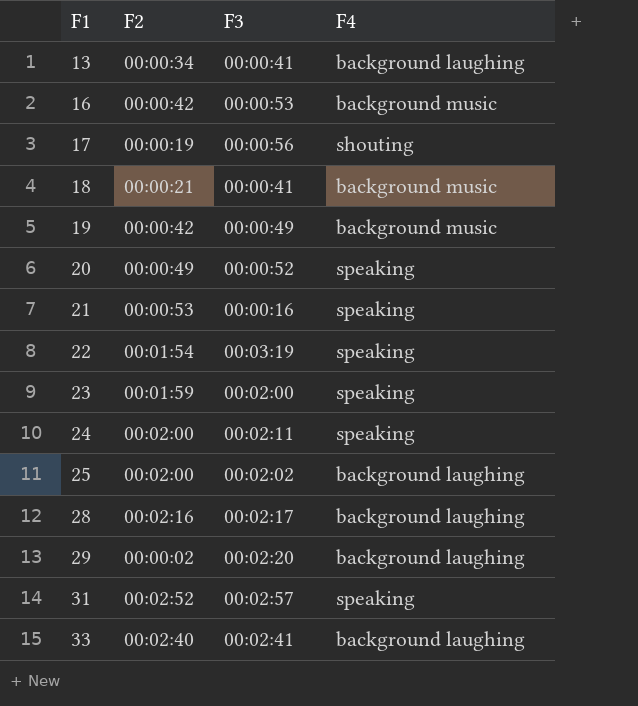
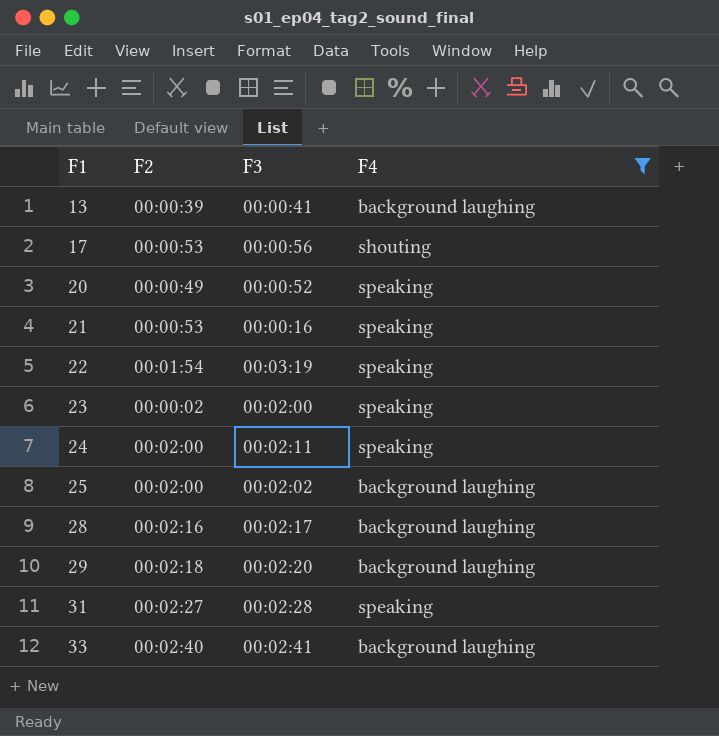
filter: none -> F4 != background music
13 | F2: 00:00:34 -> 00:00:39
17 | F2: 00:00:19 -> 00:00:53
23 | F2: 00:01:59 -> 00:00:02
29 | F2: 00:00:02 -> 00:02:18
31 | F2: 00:02:52 -> 00:02:27
31 | F3: 00:02:57 -> 00:02:28

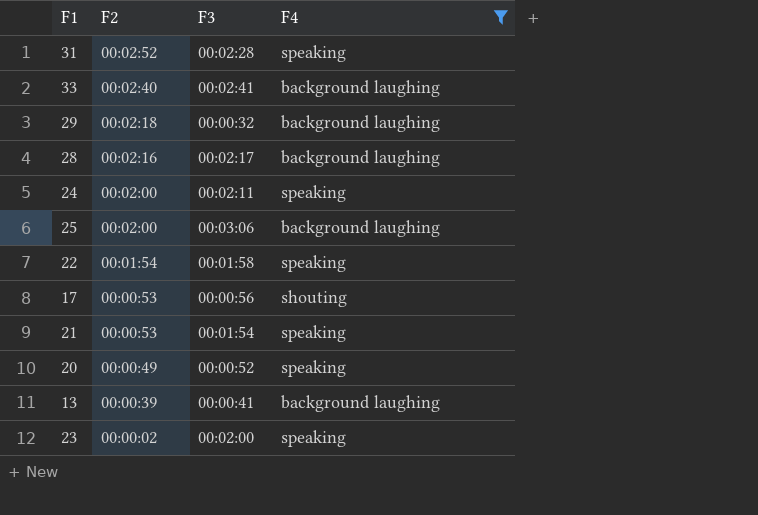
row order: F1 ascending -> F2 descending
31 | F2: 00:02:27 -> 00:02:52
29 | F3: 00:02:20 -> 00:00:32
25 | F3: 00:02:02 -> 00:03:06
22 | F3: 00:03:19 -> 00:01:58
21 | F3: 00:00:16 -> 00:01:54

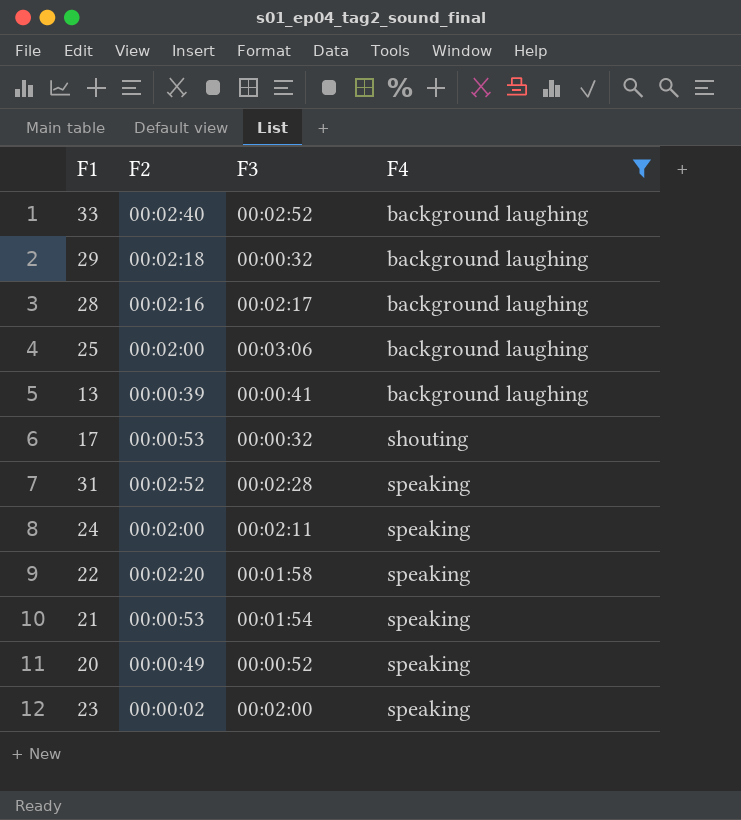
row order: F2 descending -> F4 ascending
33 | F3: 00:02:41 -> 00:02:52
17 | F3: 00:00:56 -> 00:00:32
22 | F2: 00:01:54 -> 00:02:20

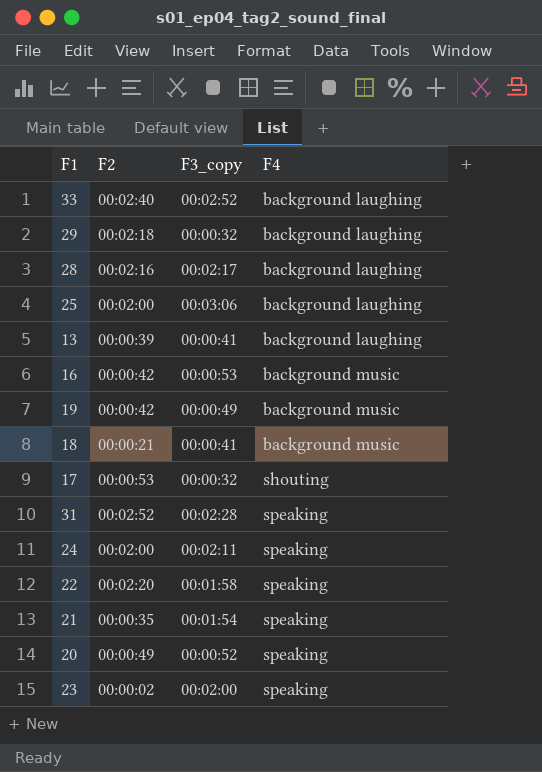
filter: F4 != background music -> none
column name: F3 -> F3_copy
21 | F2: 00:00:53 -> 00:00:35

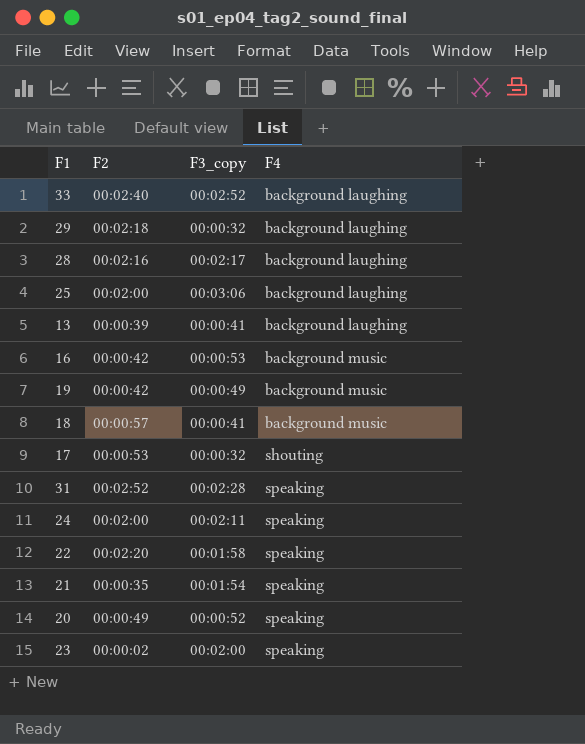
18 | F2: 00:00:21 -> 00:00:57

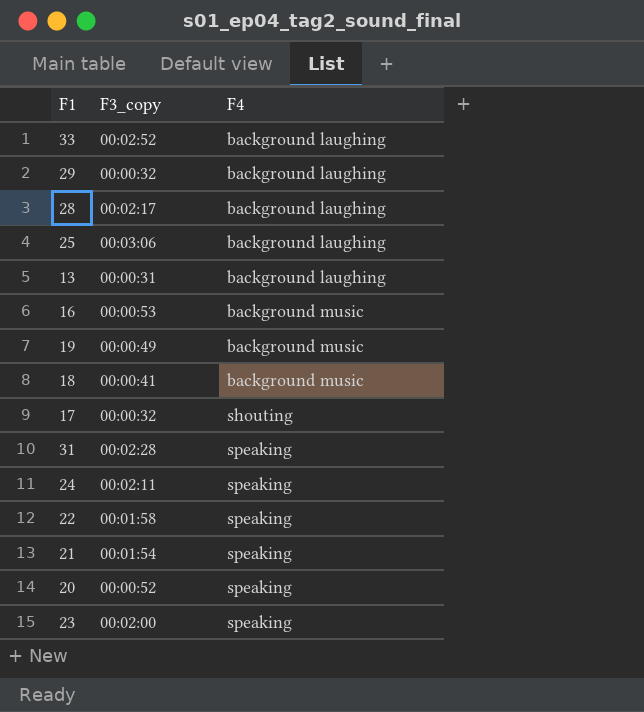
column F2 | position: 2 -> none
13 | F3_copy: 00:00:41 -> 00:00:31

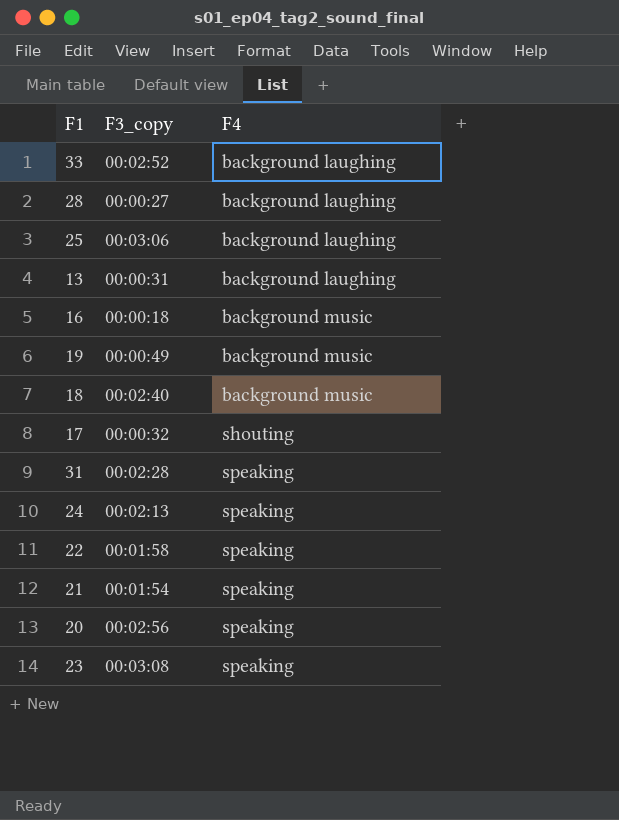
row 29: 00:00:32 | background laughing -> none
28 | F3_copy: 00:02:17 -> 00:00:27
16 | F3_copy: 00:00:53 -> 00:00:18
18 | F3_copy: 00:00:41 -> 00:02:40
24 | F3_copy: 00:02:11 -> 00:02:13
20 | F3_copy: 00:00:52 -> 00:02:56
23 | F3_copy: 00:02:00 -> 00:03:08

